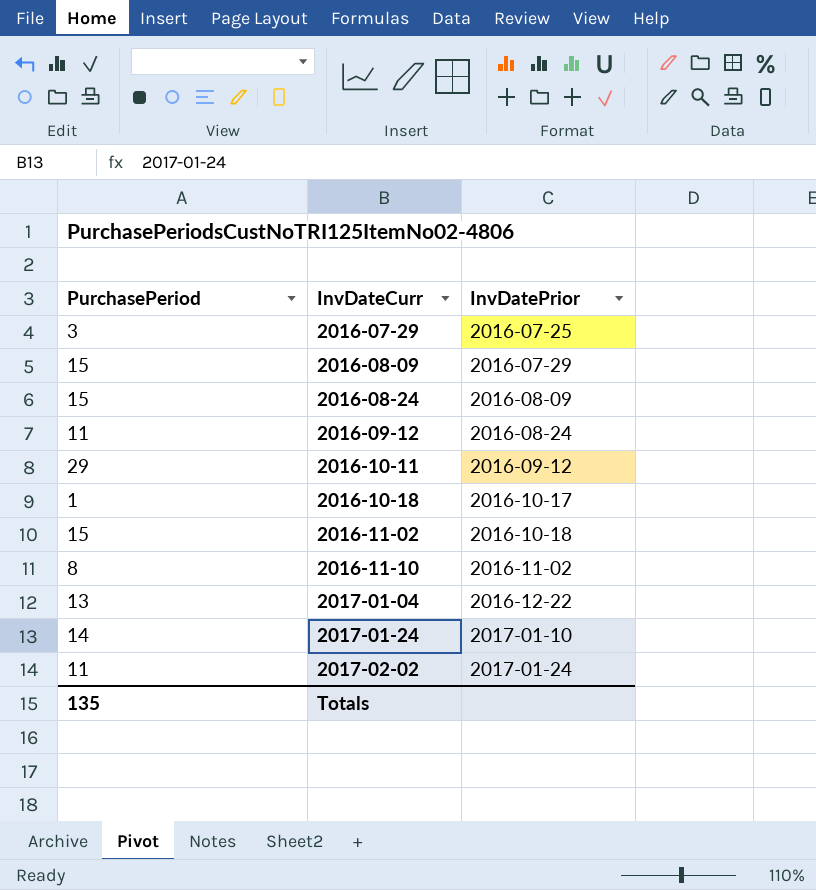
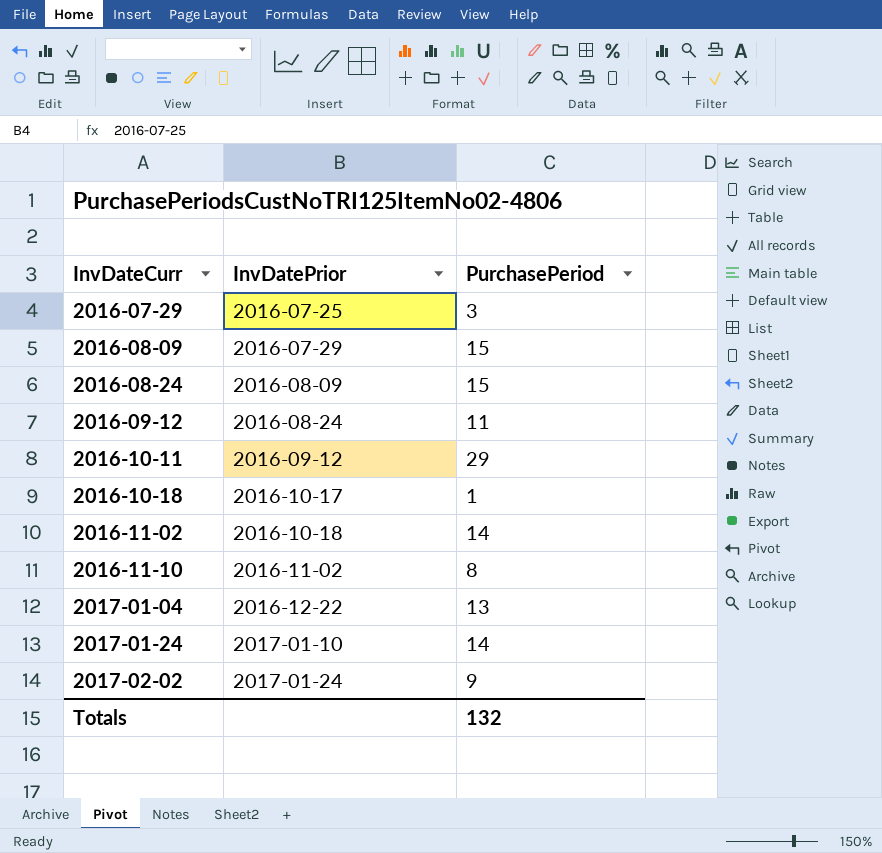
column PurchasePeriod | position: 1 -> 3
2016-11-02 | PurchasePeriod: 15 -> 14
2017-02-02 | PurchasePeriod: 11 -> 9
Totals | PurchasePeriod: 135 -> 132

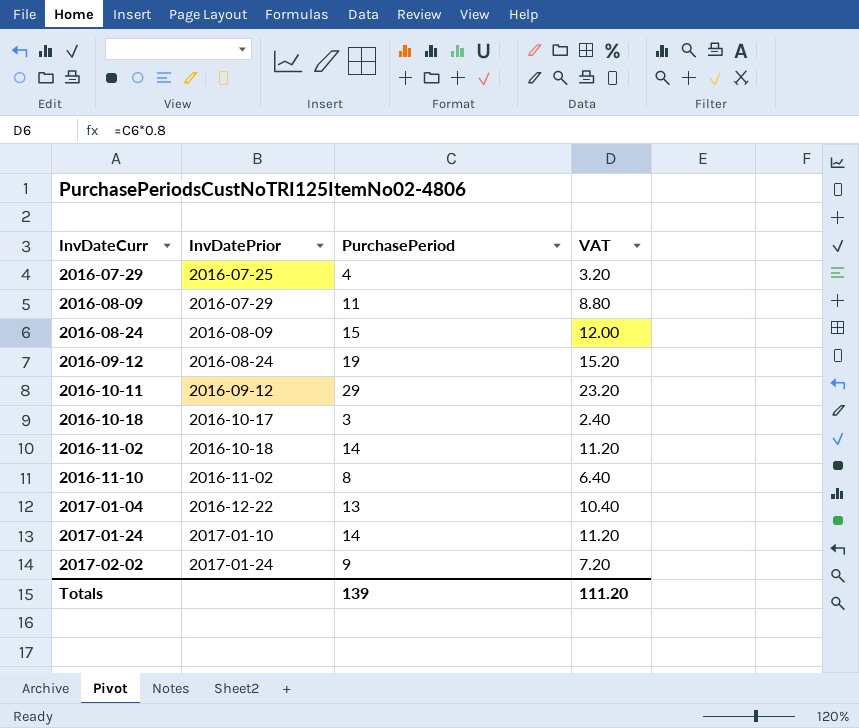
column VAT | formula: none -> [PurchasePeriod] * 0.8
2016-07-29 | PurchasePeriod: 3 -> 4
2016-08-09 | PurchasePeriod: 15 -> 11
2016-09-12 | PurchasePeriod: 11 -> 19
2016-10-18 | PurchasePeriod: 1 -> 3
Totals | PurchasePeriod: 132 -> 139

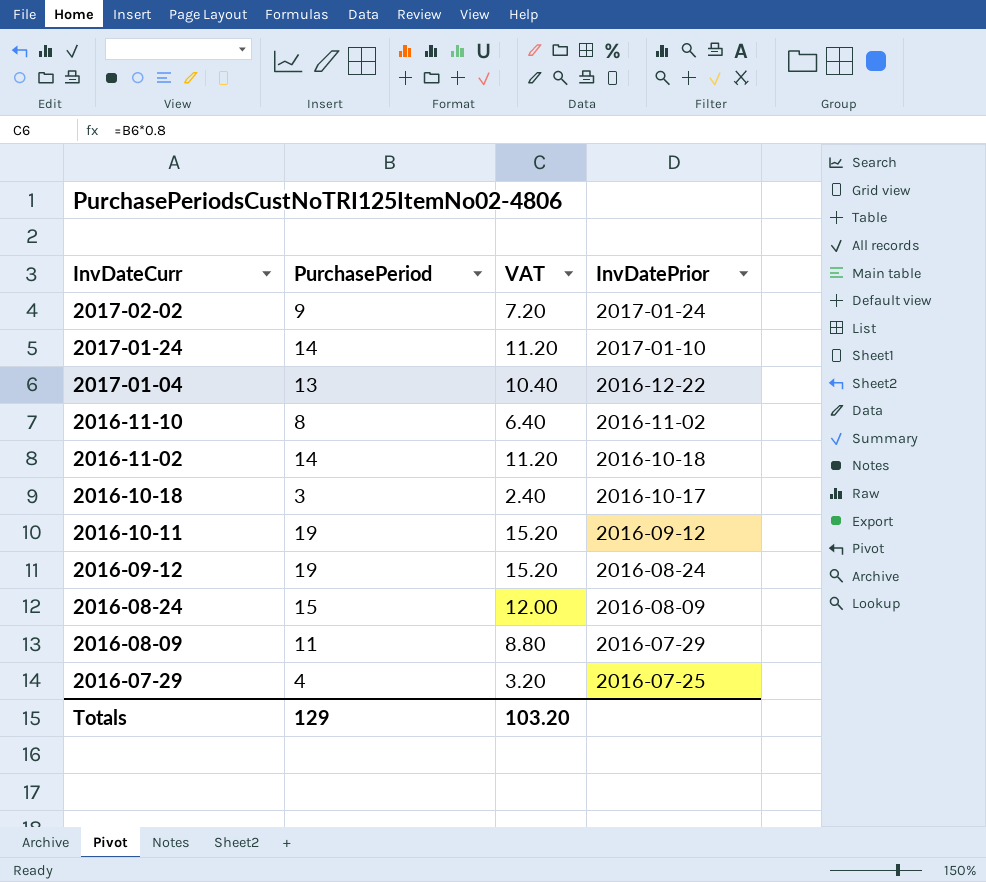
row order: InvDateCurr ascending -> InvDateCurr descending
column InvDatePrior | position: 2 -> 4
2016-10-11 | PurchasePeriod: 29 -> 19
2016-10-11 | VAT: 23.20 -> 15.20
Totals | PurchasePeriod: 139 -> 129
Totals | VAT: 111.20 -> 103.20

